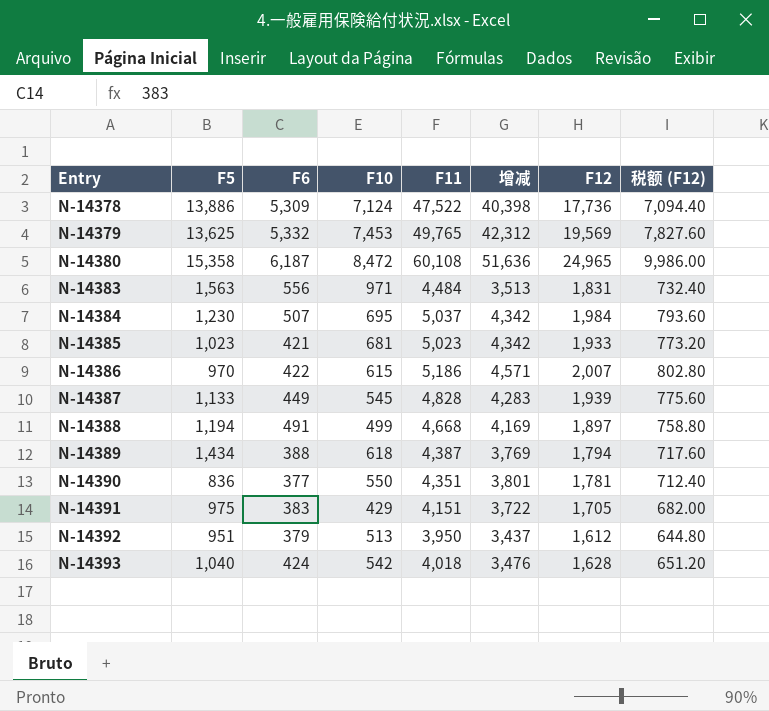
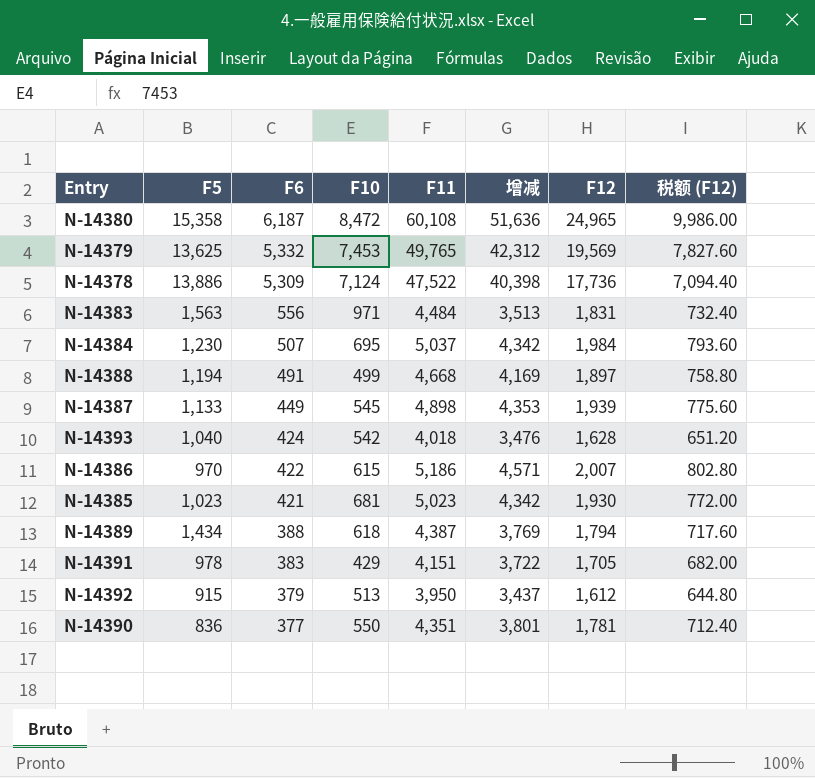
row order: Entry ascending -> F6 descending
N-14387 | F11: 4,828 -> 4,898
N-14387 | 增减: 4,283 -> 4,353
N-14385 | F12: 1,933 -> 1,930
N-14385 | 税额 (F12): 773.20 -> 772.00
N-14391 | F5: 975 -> 978
N-14392 | F5: 951 -> 915

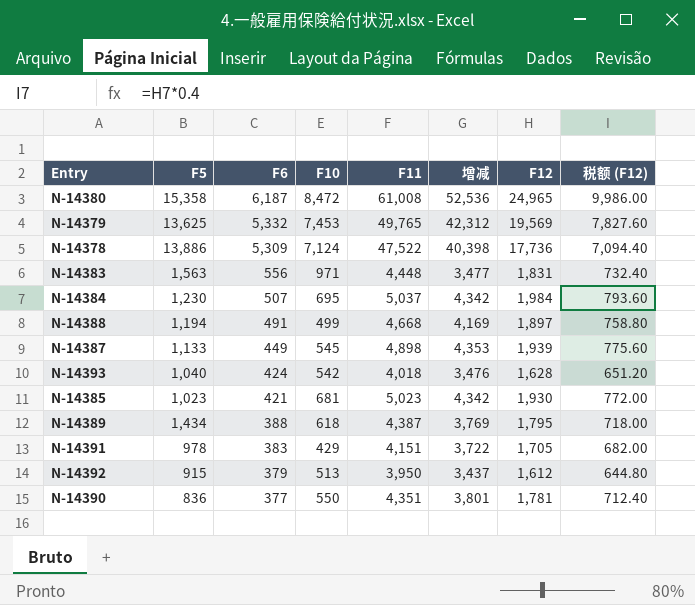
row N-14386: 970 | 422 | 615 | 5,186 | 4,571 | 2,007 | 802.80 -> none
N-14380 | F11: 60,108 -> 61,008
N-14380 | 增减: 51,636 -> 52,536
N-14383 | F11: 4,484 -> 4,448
N-14383 | 增减: 3,513 -> 3,477
N-14389 | F12: 1,794 -> 1,795
N-14389 | 税额 (F12): 717.60 -> 718.00

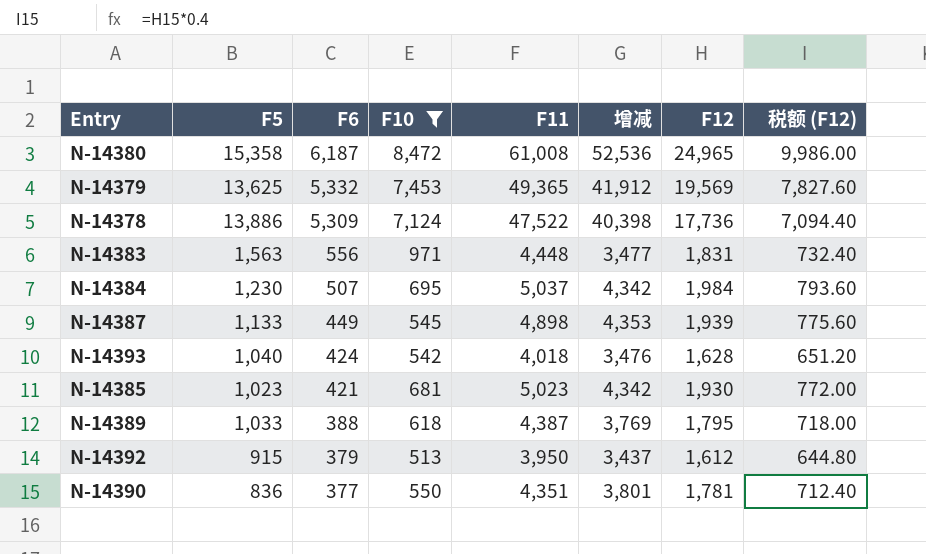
filter: none -> F10 >= 513
N-14379 | F11: 49,765 -> 49,365
N-14379 | 增减: 42,312 -> 41,912
N-14389 | F5: 1,434 -> 1,033

